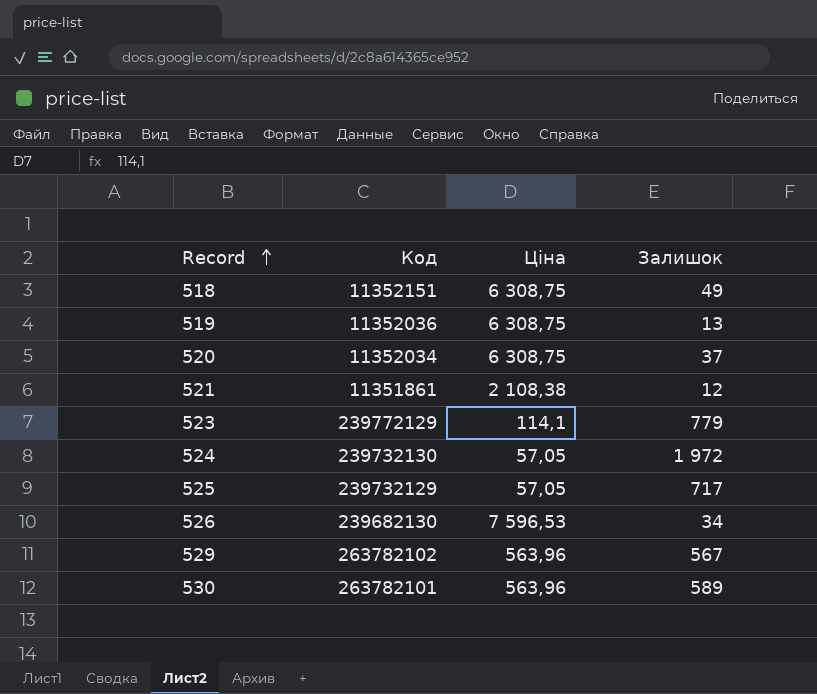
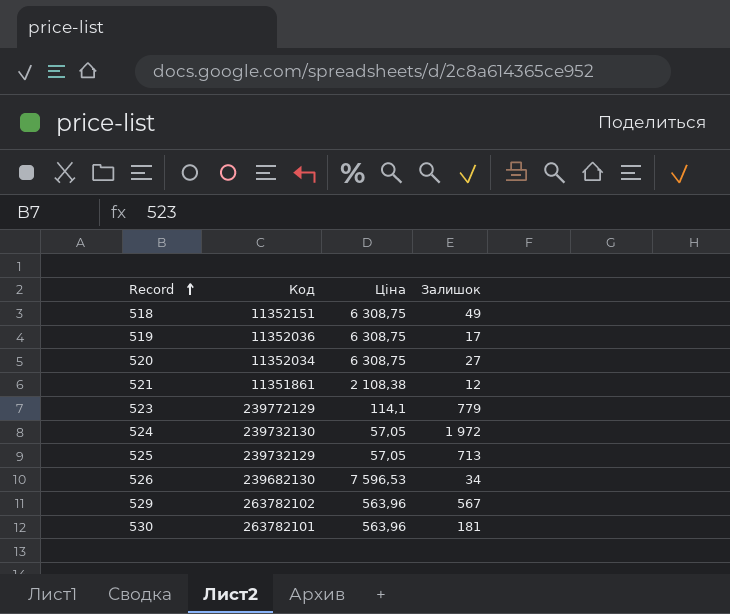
519 | Залишок: 13 -> 17
520 | Залишок: 37 -> 27
525 | Залишок: 717 -> 713
530 | Залишок: 589 -> 181

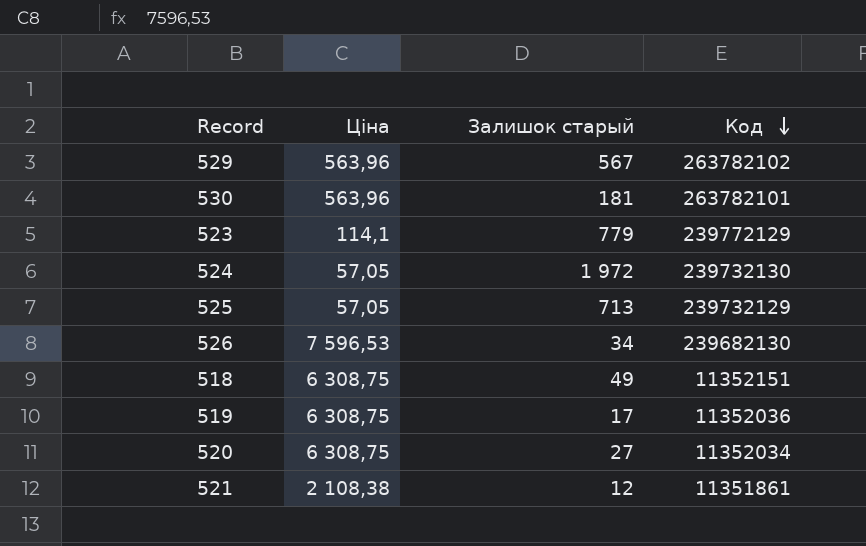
row order: Record ascending -> Код descending
column name: Залишок -> Залишок старый
column Код | position: 2 -> 4

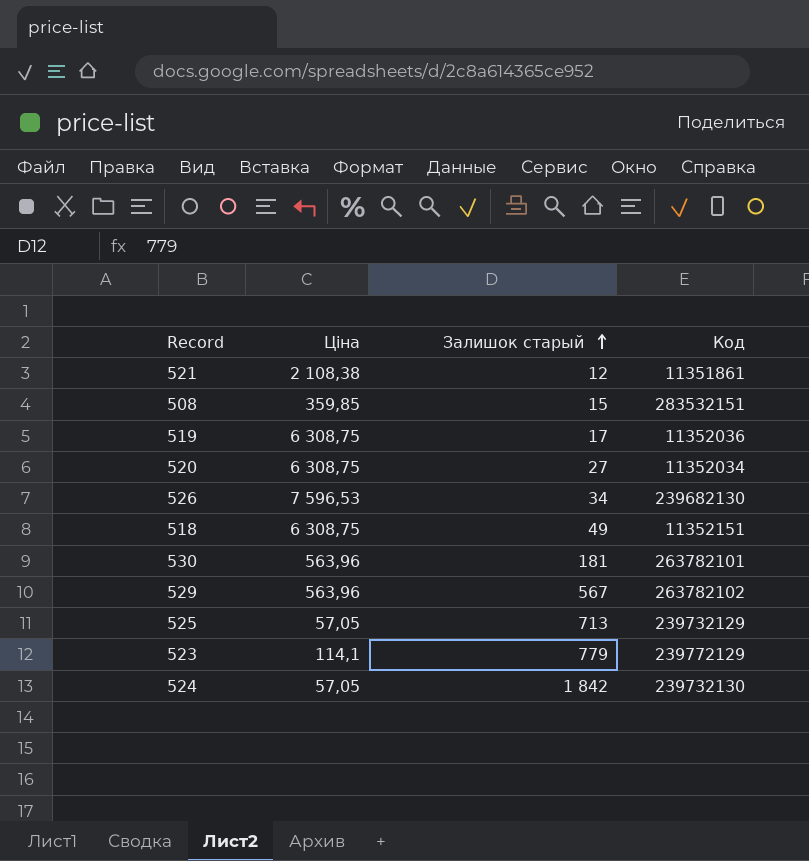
row order: Код descending -> Залишок старый ascending
row 508: none -> 359,85 | 15 | 283532151
524 | Залишок старый: 1 972 -> 1 842

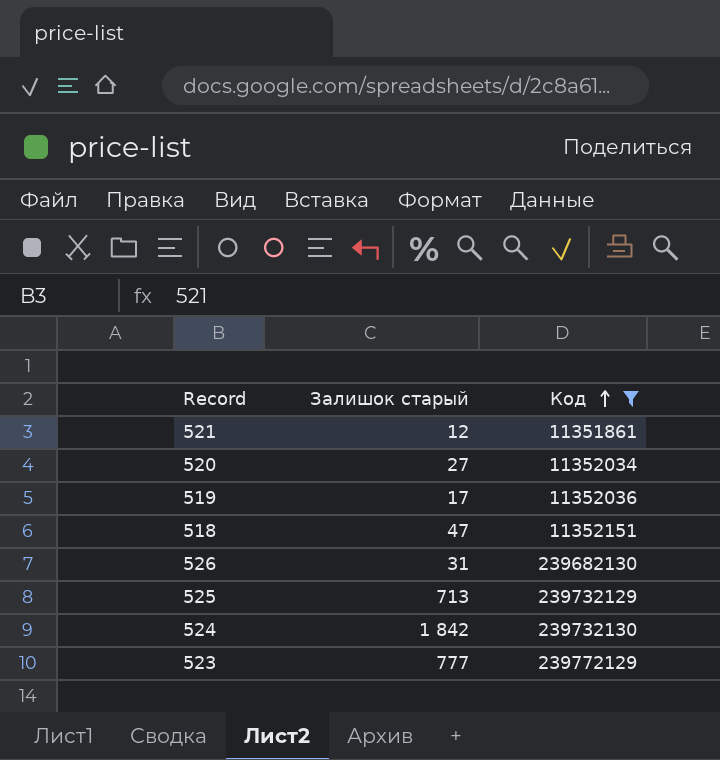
filter: none -> Код <= 239772129
row order: Залишок старый ascending -> Код ascending
column Ціна | position: 2 -> none
518 | Залишок старый: 49 -> 47
526 | Залишок старый: 34 -> 31
523 | Залишок старый: 779 -> 777

